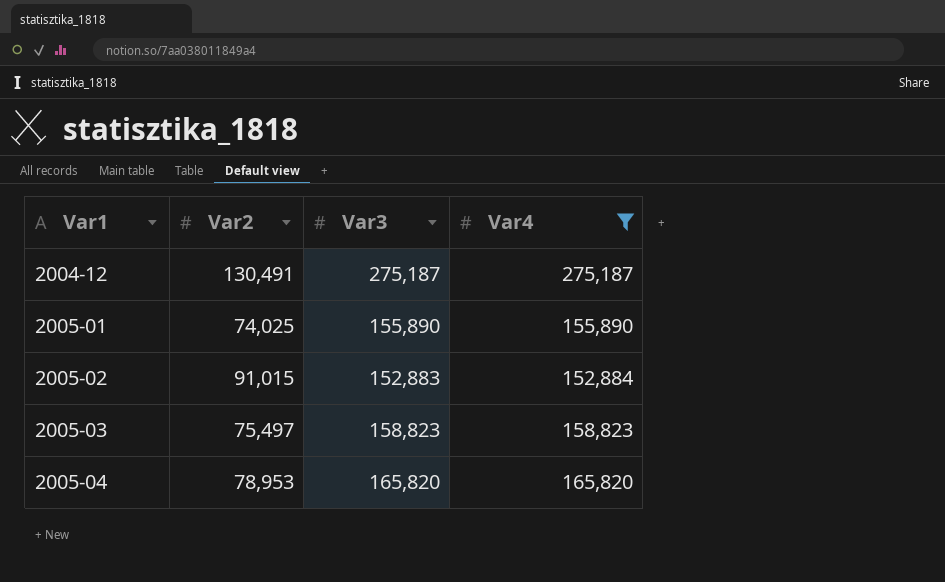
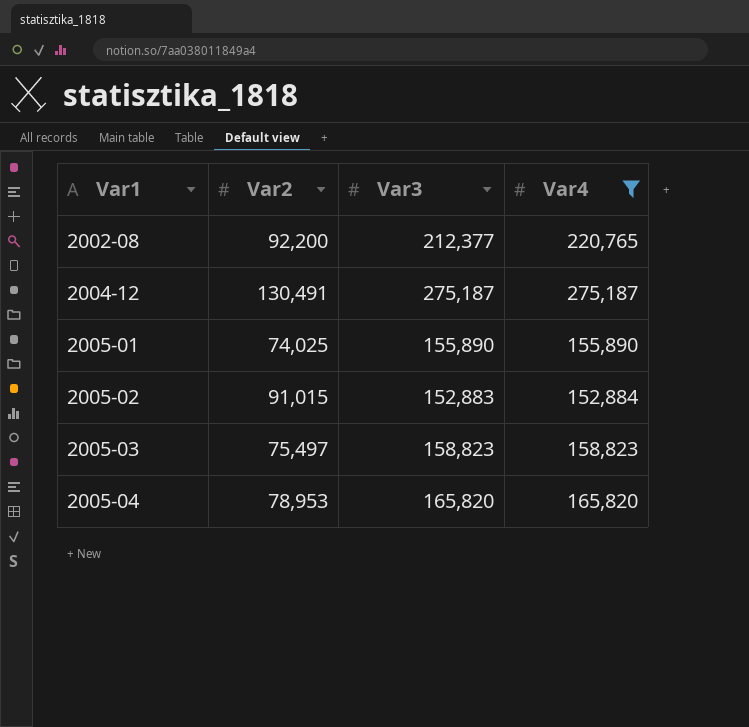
row 2002-08: none -> 92,200 | 212,377 | 220,765

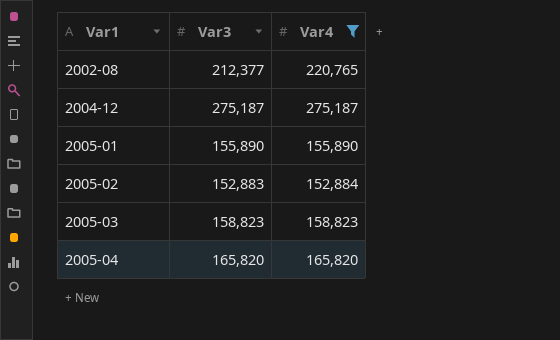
column Var2 | position: 2 -> none

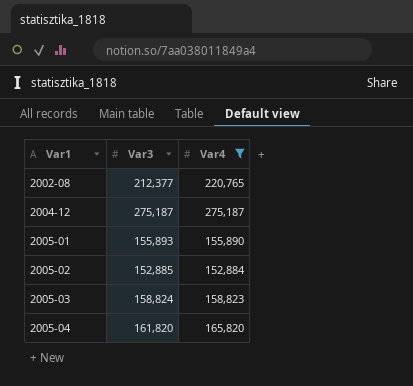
2005-01 | Var3: 155,890 -> 155,893
2005-02 | Var3: 152,883 -> 152,885
2005-03 | Var3: 158,823 -> 158,824
2005-04 | Var3: 165,820 -> 161,820

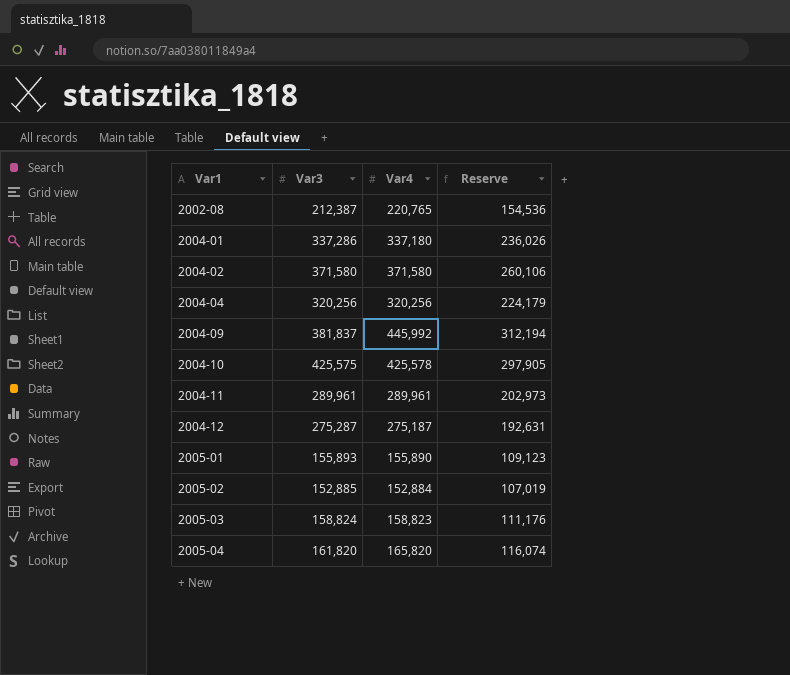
filter: Var4 <= 275,187 -> none
column Reserve | formula: none -> [Var4] * 0.7
2002-08 | Var3: 212,377 -> 212,387
2004-12 | Var3: 275,187 -> 275,287

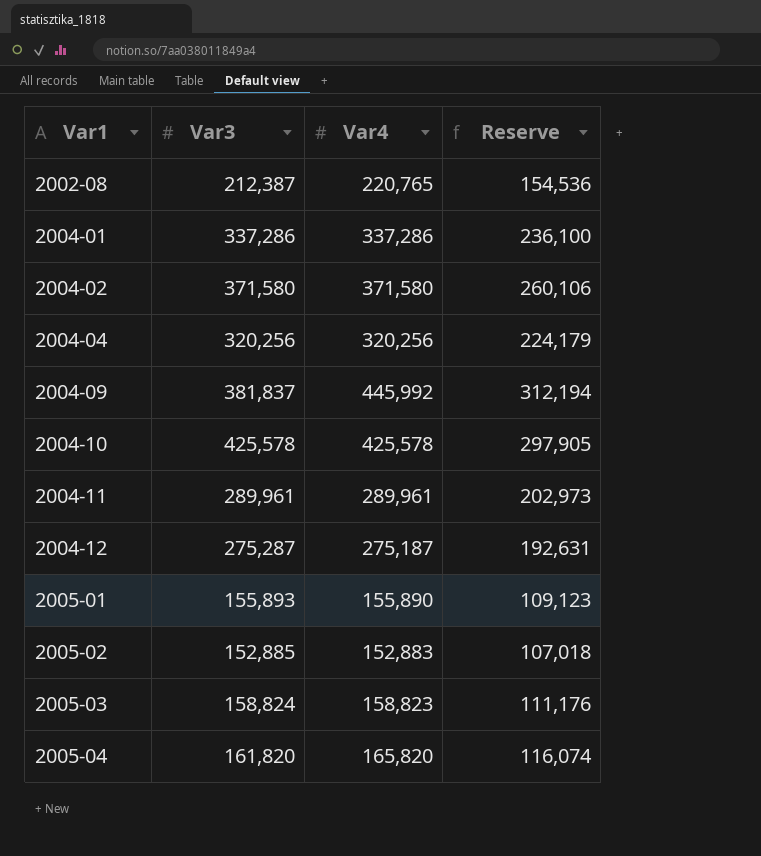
2004-01 | Var4: 337,180 -> 337,286
2004-01 | Reserve: 236,026 -> 236,100
2004-10 | Var3: 425,575 -> 425,578
2005-02 | Var4: 152,884 -> 152,883
2005-02 | Reserve: 107,019 -> 107,018

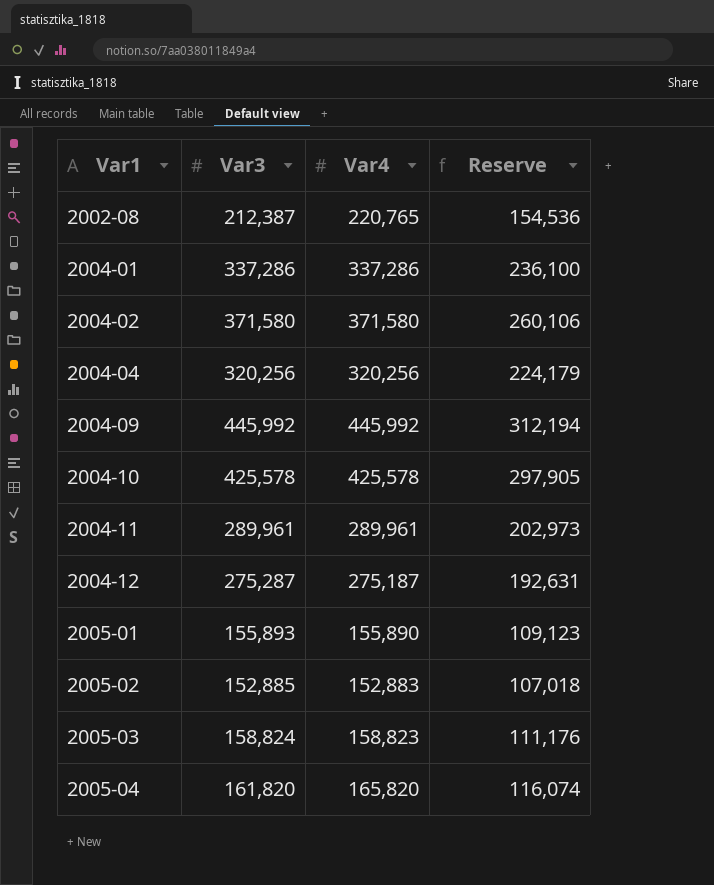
2004-09 | Var3: 381,837 -> 445,992

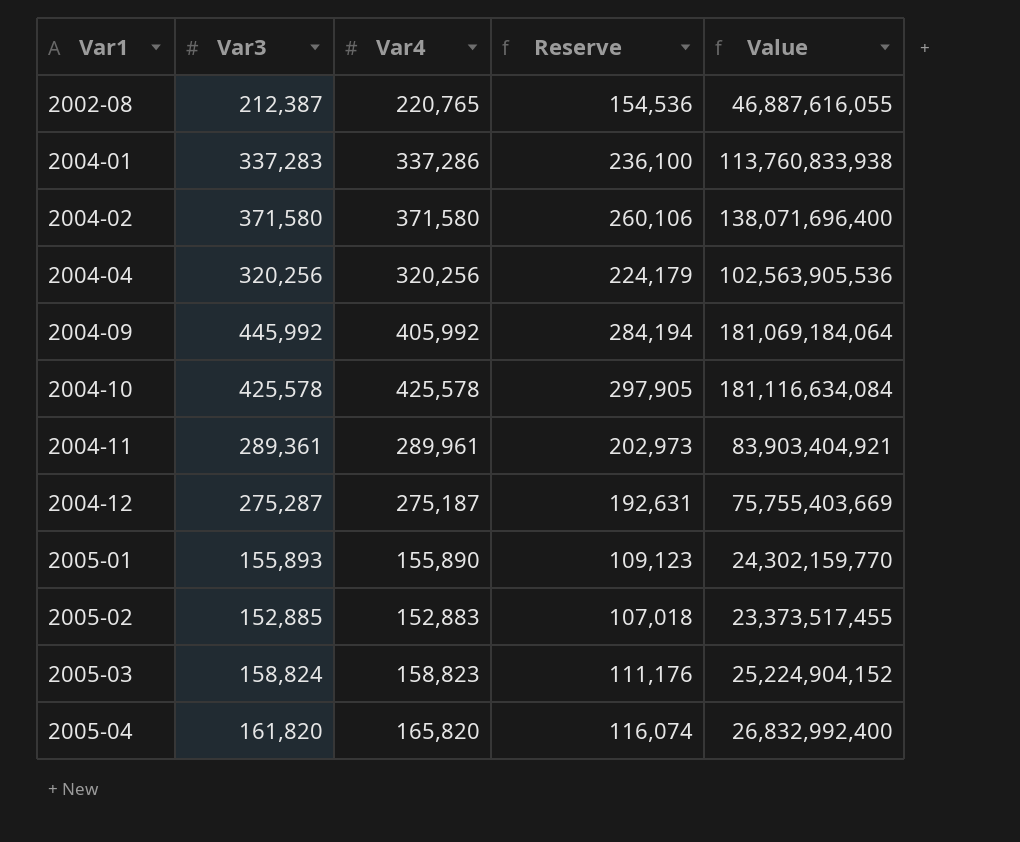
column Value | formula: none -> [Var3] * [Var4]
2004-01 | Var3: 337,286 -> 337,283
2004-09 | Var4: 445,992 -> 405,992
2004-09 | Reserve: 312,194 -> 284,194
2004-11 | Var3: 289,961 -> 289,361

